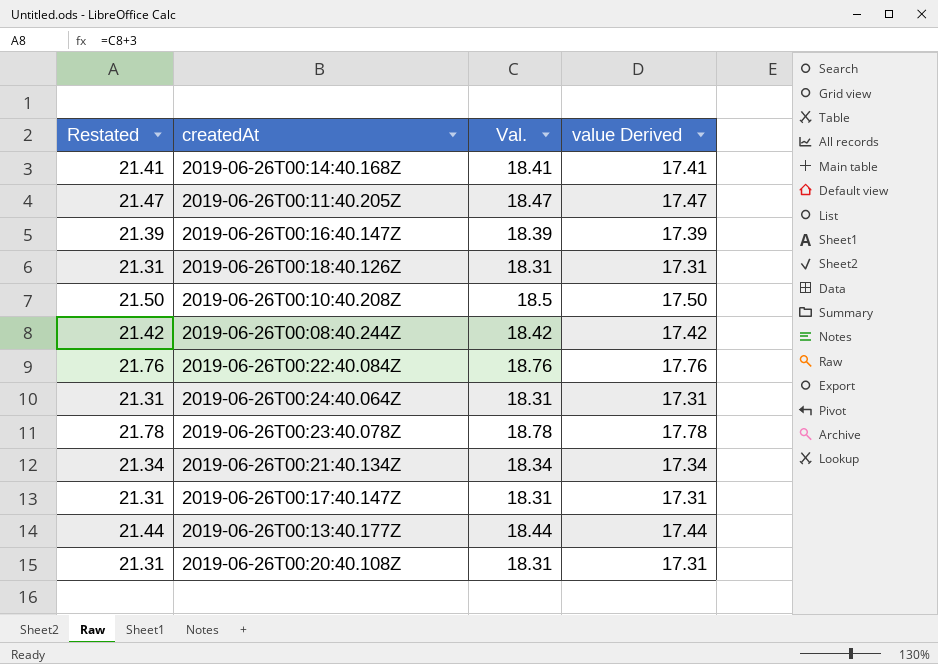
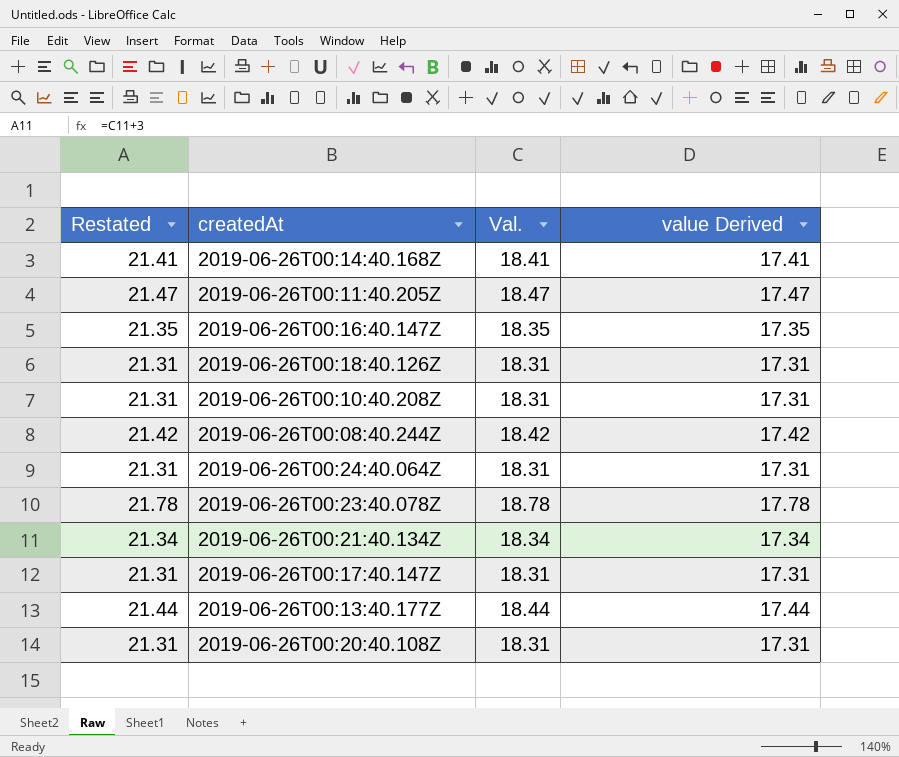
row 2019-06-26T00:22:40.084Z: 21.76 | 18.76 | 17.76 -> none
2019-06-26T00:16:40.147Z | Restated: 21.39 -> 21.35
2019-06-26T00:16:40.147Z | Val.: 18.39 -> 18.35
2019-06-26T00:16:40.147Z | value Derived: 17.39 -> 17.35
2019-06-26T00:10:40.208Z | Restated: 21.50 -> 21.31
2019-06-26T00:10:40.208Z | Val.: 18.5 -> 18.31
2019-06-26T00:10:40.208Z | value Derived: 17.50 -> 17.31

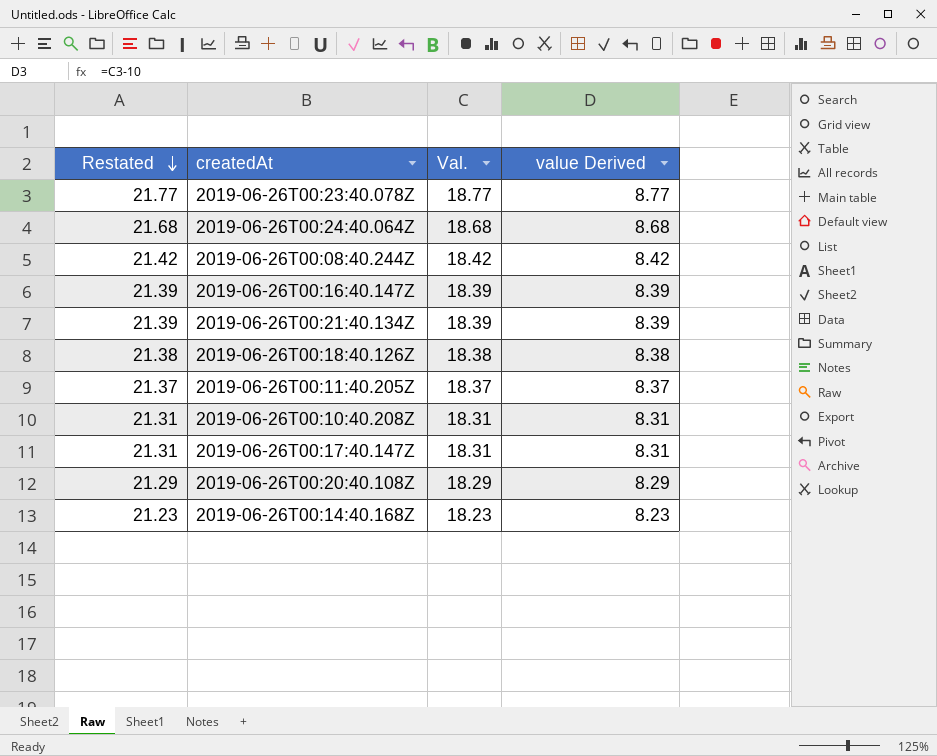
row order: none -> Restated descending
column value Derived | formula: [Val.] - 1 -> [Val.] - 10
row 2019-06-26T00:13:40.177Z: 21.44 | 18.44 | 17.44 -> none
2019-06-26T00:23:40.078Z | Restated: 21.78 -> 21.77
2019-06-26T00:23:40.078Z | Val.: 18.78 -> 18.77
2019-06-26T00:24:40.064Z | Restated: 21.31 -> 21.68
2019-06-26T00:24:40.064Z | Val.: 18.31 -> 18.68
2019-06-26T00:16:40.147Z | Restated: 21.35 -> 21.39
2019-06-26T00:16:40.147Z | Val.: 18.35 -> 18.39
2019-06-26T00:21:40.134Z | Restated: 21.34 -> 21.39
2019-06-26T00:21:40.134Z | Val.: 18.34 -> 18.39
2019-06-26T00:18:40.126Z | Restated: 21.31 -> 21.38
2019-06-26T00:18:40.126Z | Val.: 18.31 -> 18.38
2019-06-26T00:11:40.205Z | Restated: 21.47 -> 21.37
2019-06-26T00:11:40.205Z | Val.: 18.47 -> 18.37
2019-06-26T00:20:40.108Z | Restated: 21.31 -> 21.29
2019-06-26T00:20:40.108Z | Val.: 18.31 -> 18.29
2019-06-26T00:14:40.168Z | Restated: 21.41 -> 21.23
2019-06-26T00:14:40.168Z | Val.: 18.41 -> 18.23

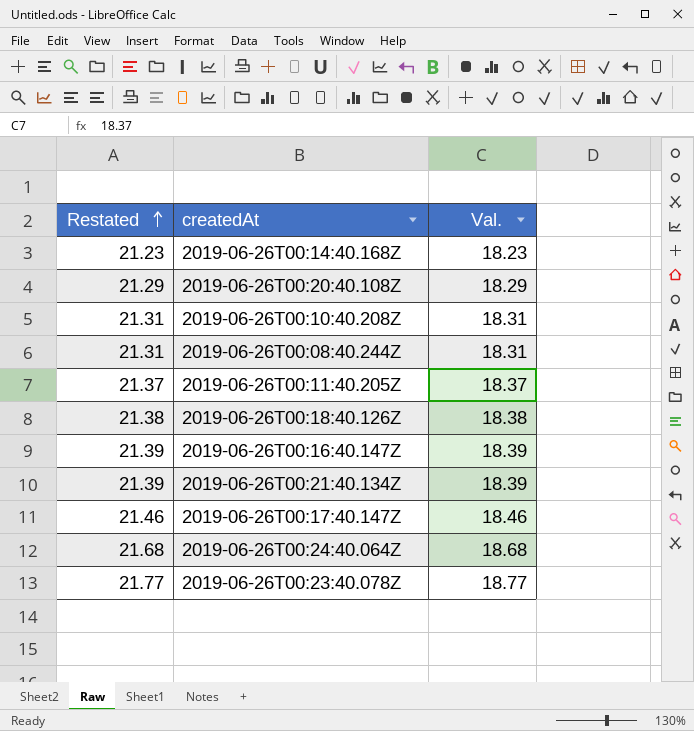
row order: Restated descending -> Restated ascending
column value Derived | formula: [Val.] - 10 -> none
2019-06-26T00:08:40.244Z | Restated: 21.42 -> 21.31
2019-06-26T00:08:40.244Z | Val.: 18.42 -> 18.31
2019-06-26T00:17:40.147Z | Restated: 21.31 -> 21.46
2019-06-26T00:17:40.147Z | Val.: 18.31 -> 18.46

